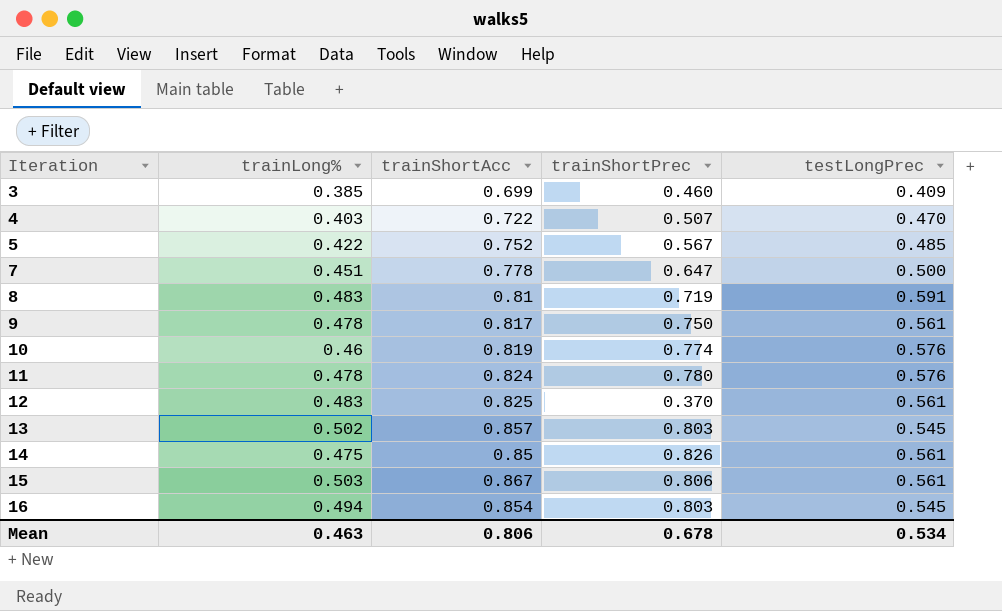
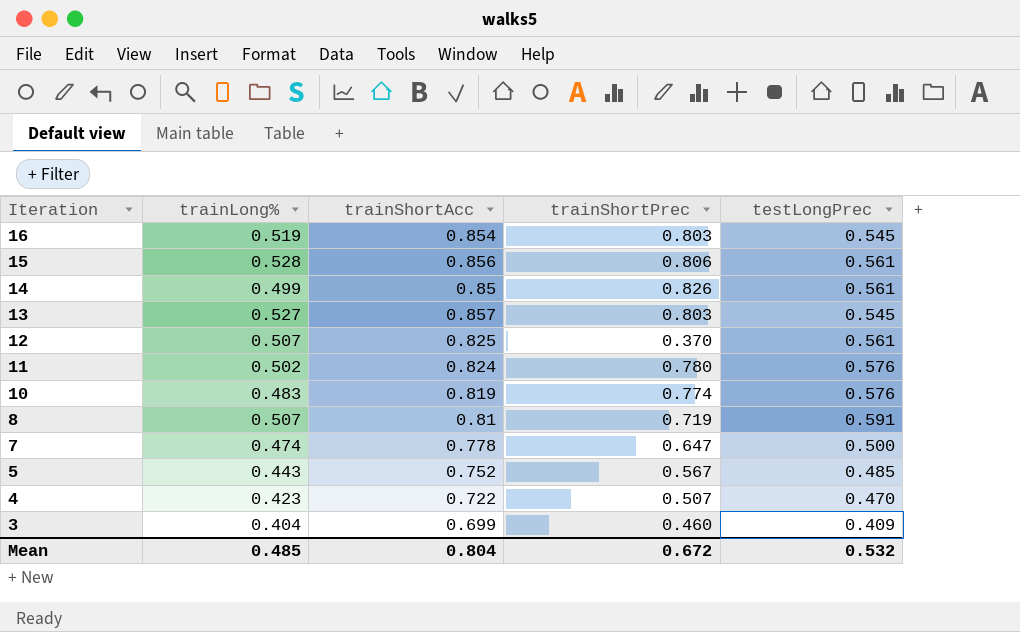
row order: Iteration ascending -> Iteration descending
row 9: 0.478 | 0.817 | 0.750 | 0.561 -> none
16 | trainLong%: 0.494 -> 0.519
15 | trainLong%: 0.503 -> 0.528
15 | trainShortAcc: 0.867 -> 0.856
14 | trainLong%: 0.475 -> 0.499
13 | trainLong%: 0.502 -> 0.527
12 | trainLong%: 0.483 -> 0.507
11 | trainLong%: 0.478 -> 0.502
10 | trainLong%: 0.46 -> 0.483
8 | trainLong%: 0.483 -> 0.507
7 | trainLong%: 0.451 -> 0.474
5 | trainLong%: 0.422 -> 0.443
4 | trainLong%: 0.403 -> 0.423
3 | trainLong%: 0.385 -> 0.404
Mean | trainLong%: 0.463 -> 0.485
Mean | trainShortAcc: 0.806 -> 0.804
Mean | trainShortPrec: 0.678 -> 0.672
Mean | testLongPrec: 0.534 -> 0.532

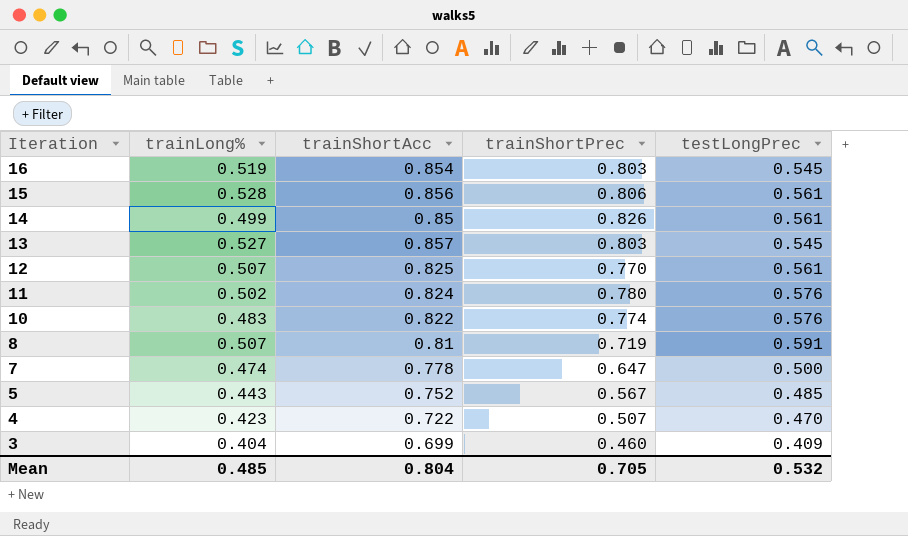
12 | trainShortPrec: 0.370 -> 0.770
10 | trainShortAcc: 0.819 -> 0.822
Mean | trainShortPrec: 0.672 -> 0.705

